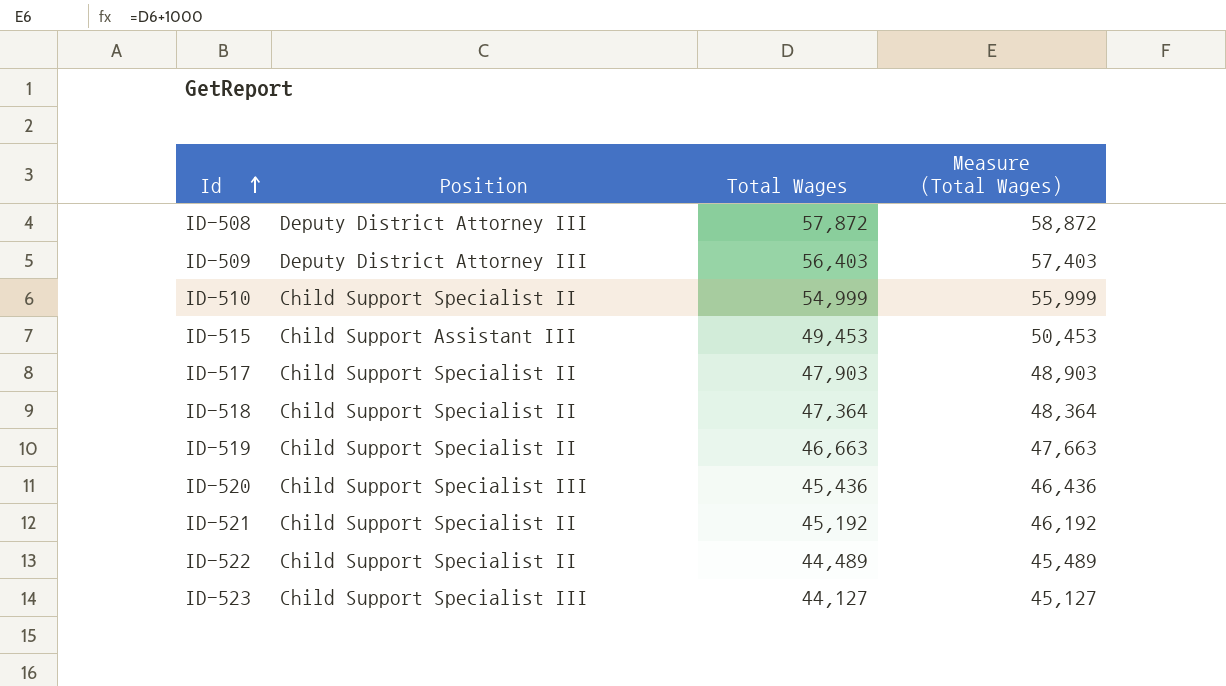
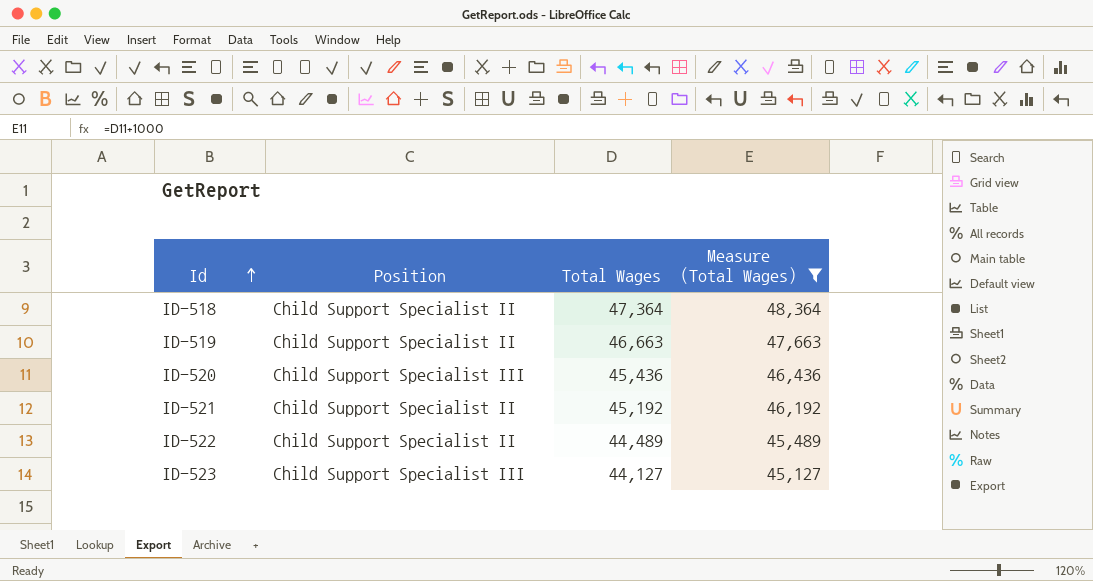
filter: none -> Measure (Total Wages) <= 48,364

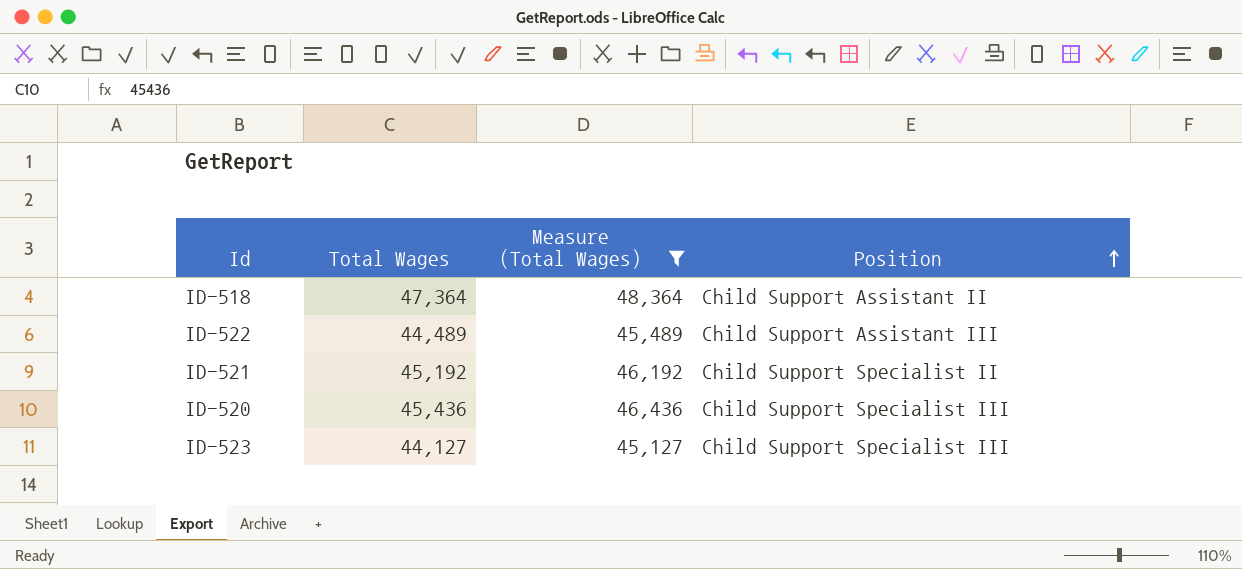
row order: Id ascending -> Position ascending
column Position | position: 2 -> 4
row ID-519: Child Support Specialist II | 46,663 | 47,663 -> none
ID-518 | Position: Child Support Specialist II -> Child Support Assistant II
ID-522 | Position: Child Support Specialist II -> Child Support Assistant III

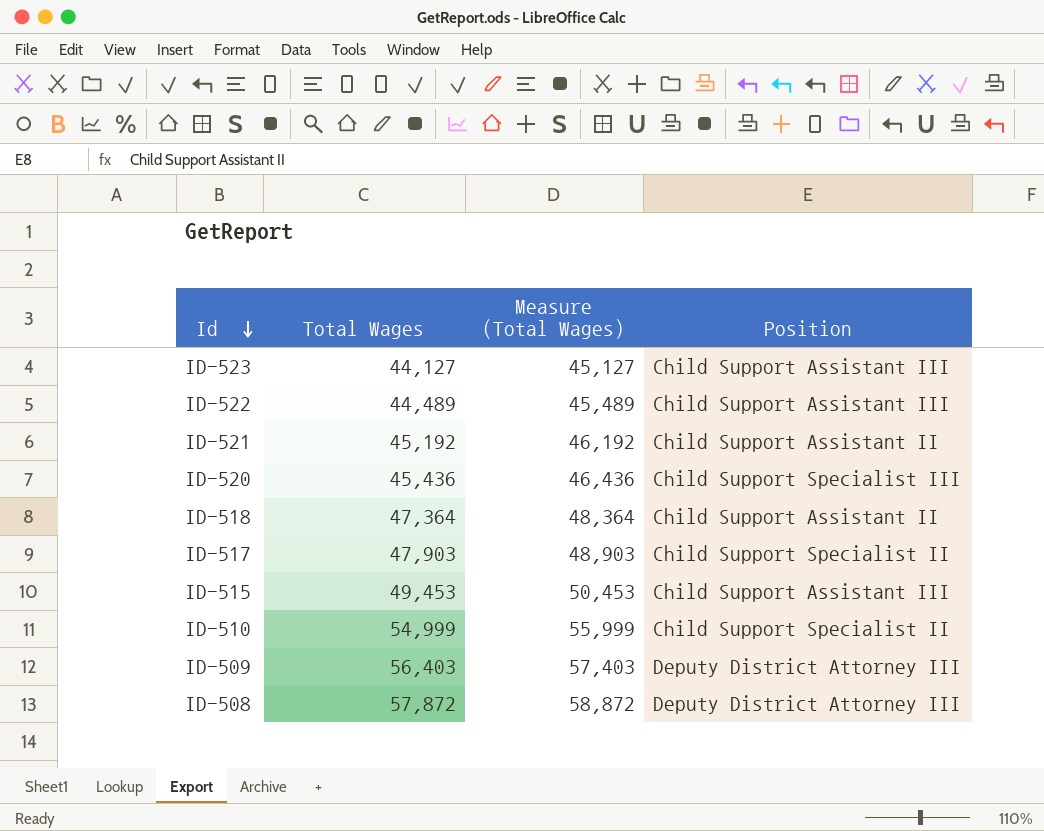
filter: Measure (Total Wages) <= 48,364 -> none
row order: Position ascending -> Id descending
ID-523 | Position: Child Support Specialist III -> Child Support Assistant III
ID-521 | Position: Child Support Specialist II -> Child Support Assistant II

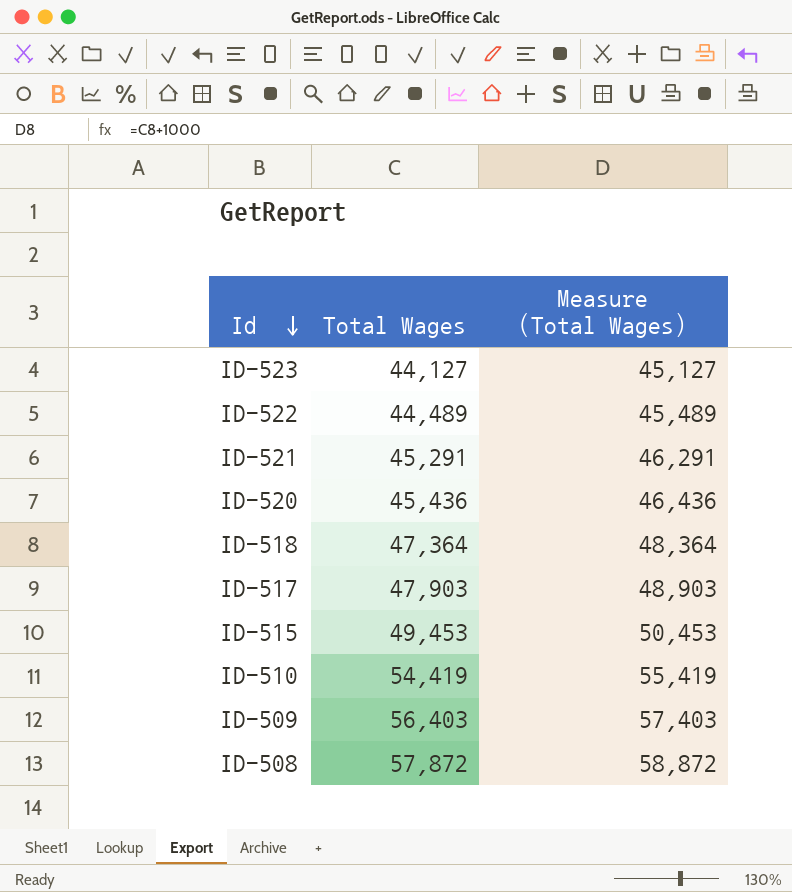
column Position | position: 4 -> none
ID-521 | Total Wages: 45,192 -> 45,291
ID-521 | Measure (Total Wages): 46,192 -> 46,291
ID-510 | Total Wages: 54,999 -> 54,419
ID-510 | Measure (Total Wages): 55,999 -> 55,419

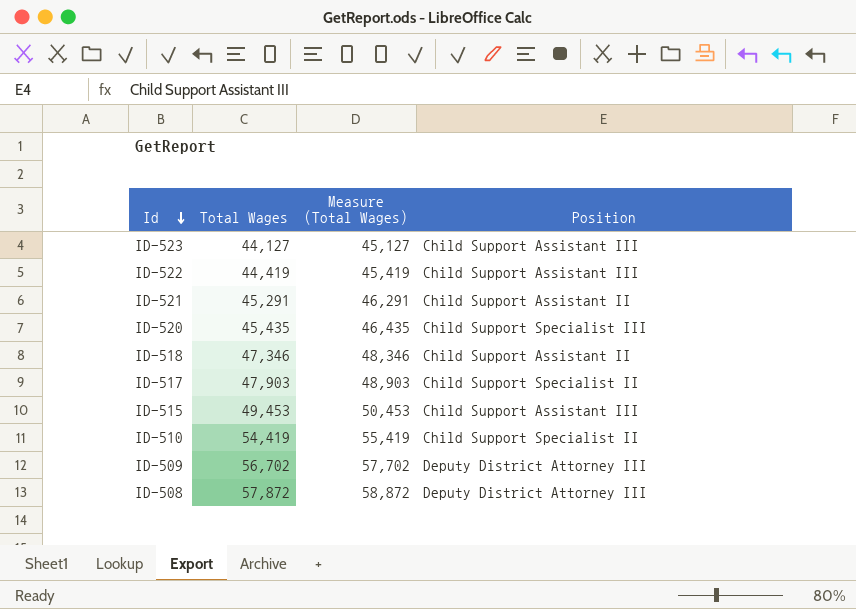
column Position | position: none -> 4
ID-522 | Total Wages: 44,489 -> 44,419
ID-522 | Measure (Total Wages): 45,489 -> 45,419
ID-520 | Total Wages: 45,436 -> 45,435
ID-520 | Measure (Total Wages): 46,436 -> 46,435
ID-518 | Total Wages: 47,364 -> 47,346
ID-518 | Measure (Total Wages): 48,364 -> 48,346
ID-509 | Total Wages: 56,403 -> 56,702
ID-509 | Measure (Total Wages): 57,403 -> 57,702

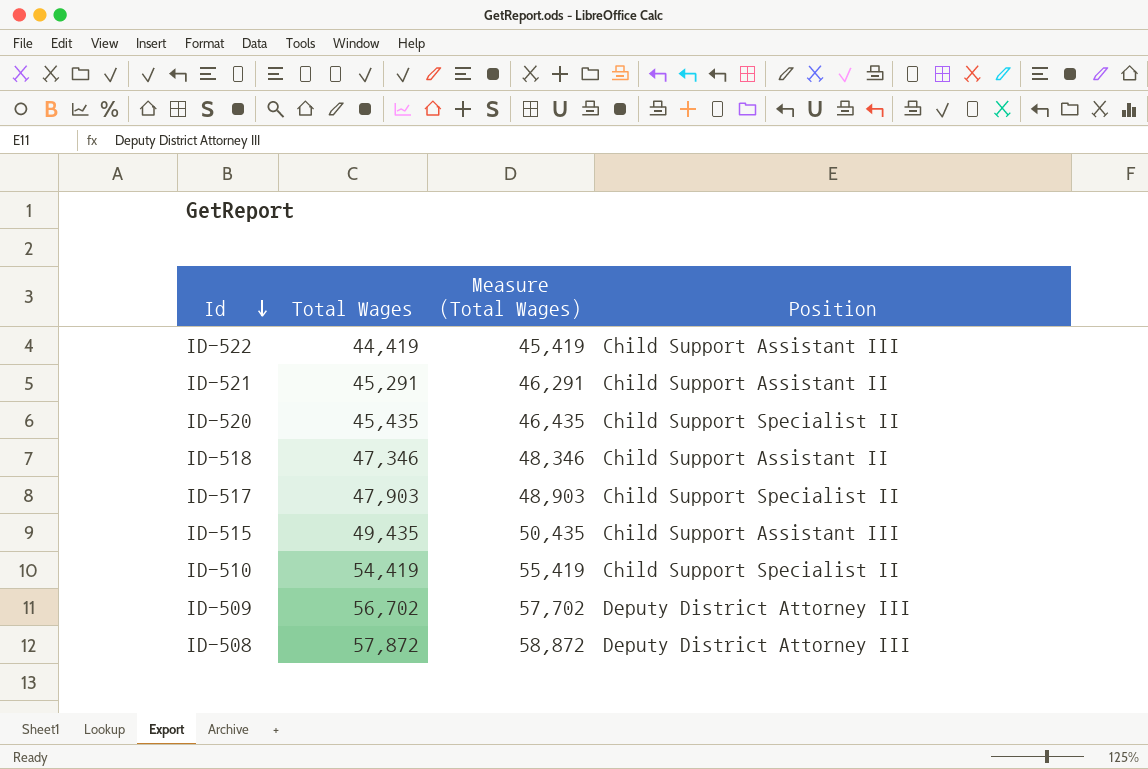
row ID-523: 44,127 | 45,127 | Child Support Assistant III -> none
ID-520 | Position: Child Support Specialist III -> Child Support Specialist II
ID-515 | Total Wages: 49,453 -> 49,435
ID-515 | Measure (Total Wages): 50,453 -> 50,435

